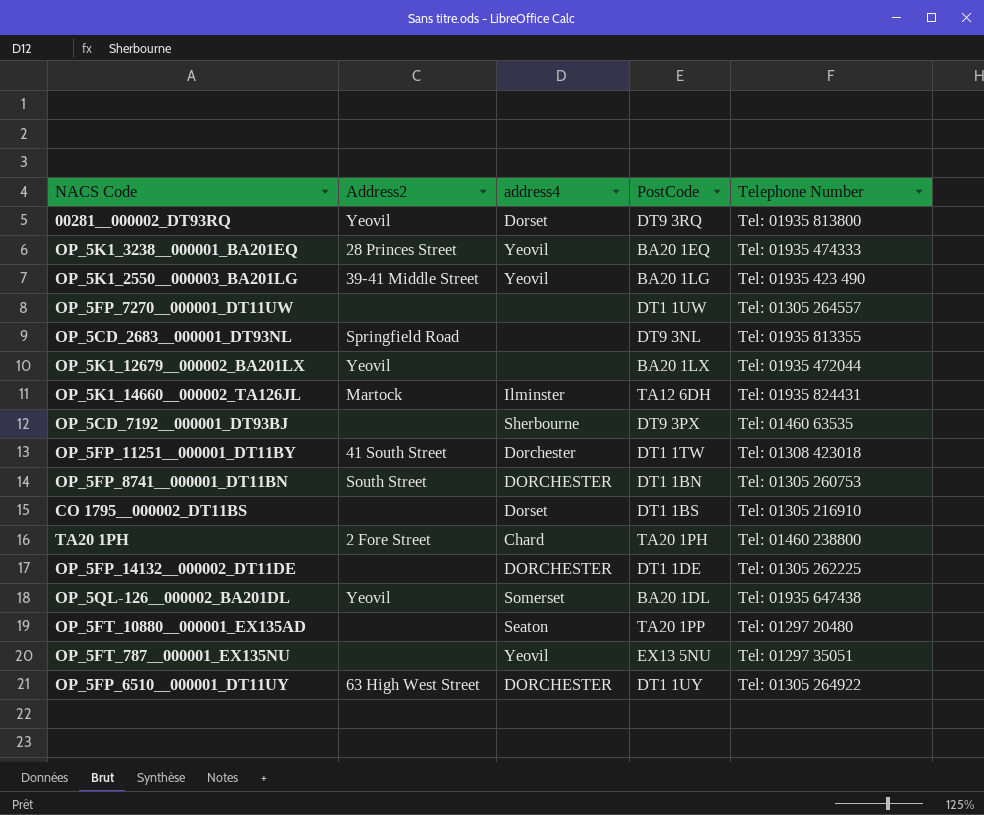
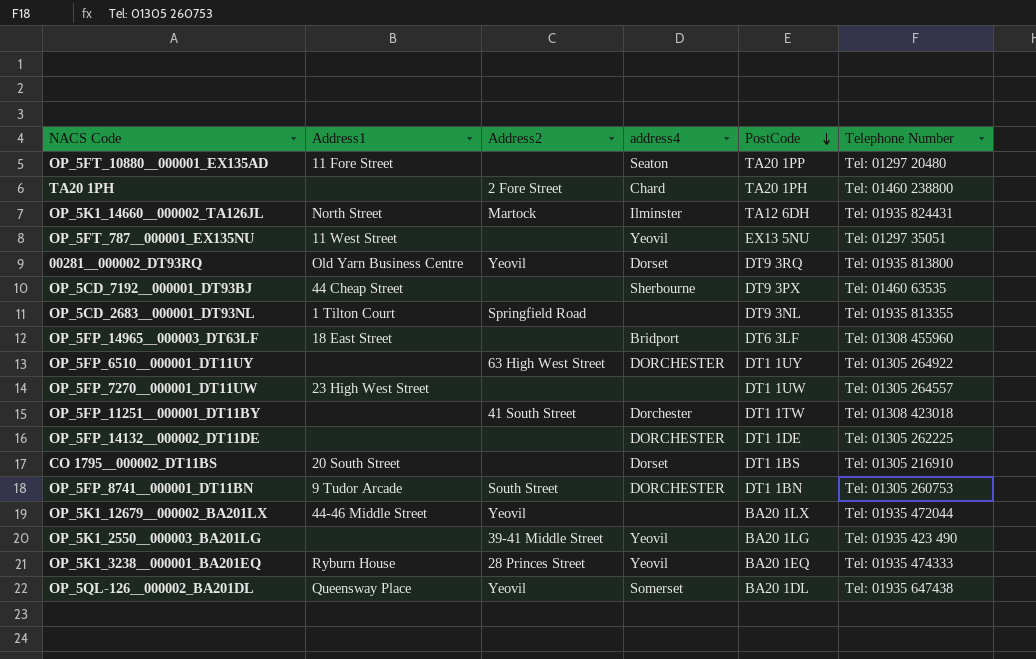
row order: none -> PostCode descending
column Address1 | position: none -> 2
row OP_5FP_14965__000003_DT63LF: none -> 18 East Street | none | Bridport | DT6 3LF | Tel: 01308 455960

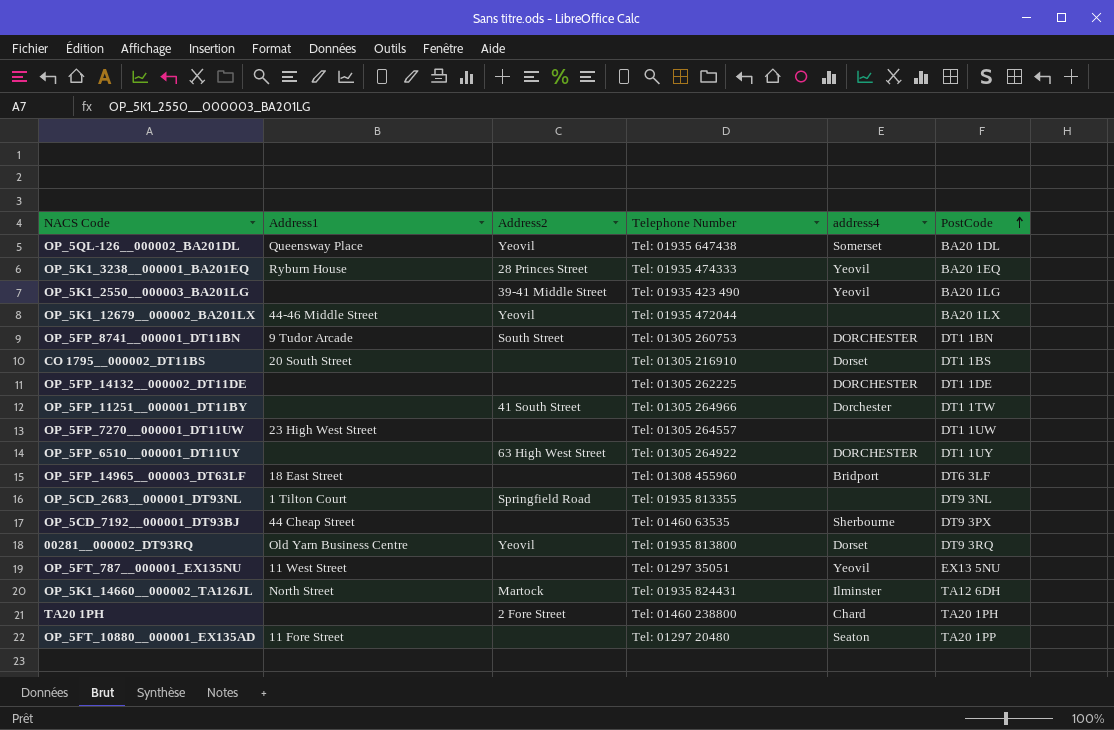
row order: PostCode descending -> PostCode ascending
column Telephone Number | position: 6 -> 4
OP_5FP_11251__000001_DT11BY | Telephone Number: Tel: 01308 423018 -> Tel: 01305 264966

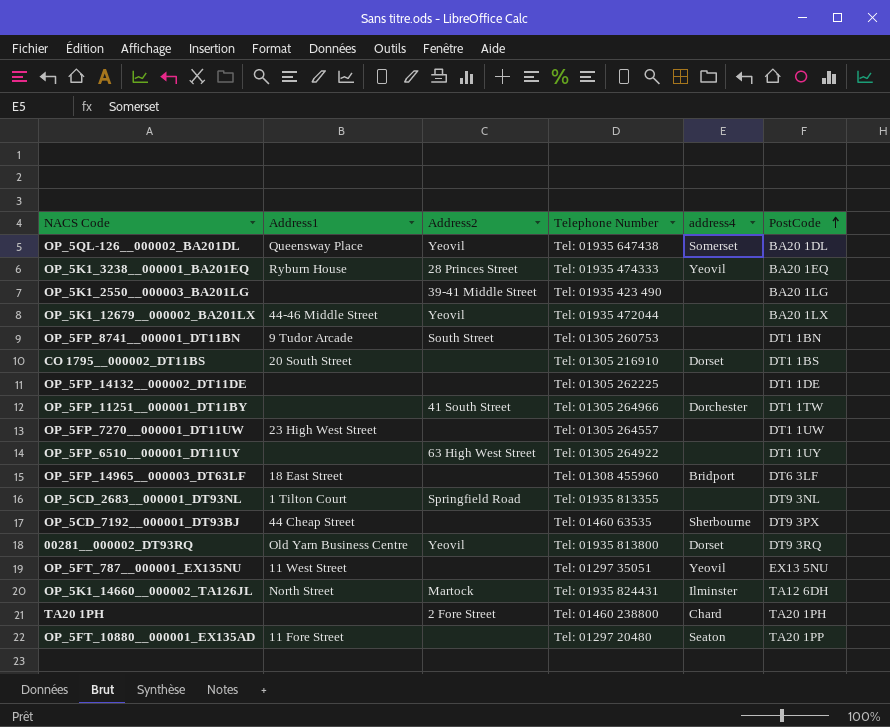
OP_5K1_2550__000003_BA201LG | address4: Yeovil -> none
OP_5FP_8741__000001_DT11BN | address4: DORCHESTER -> none
OP_5FP_14132__000002_DT11DE | address4: DORCHESTER -> none
OP_5FP_6510__000001_DT11UY | address4: DORCHESTER -> none

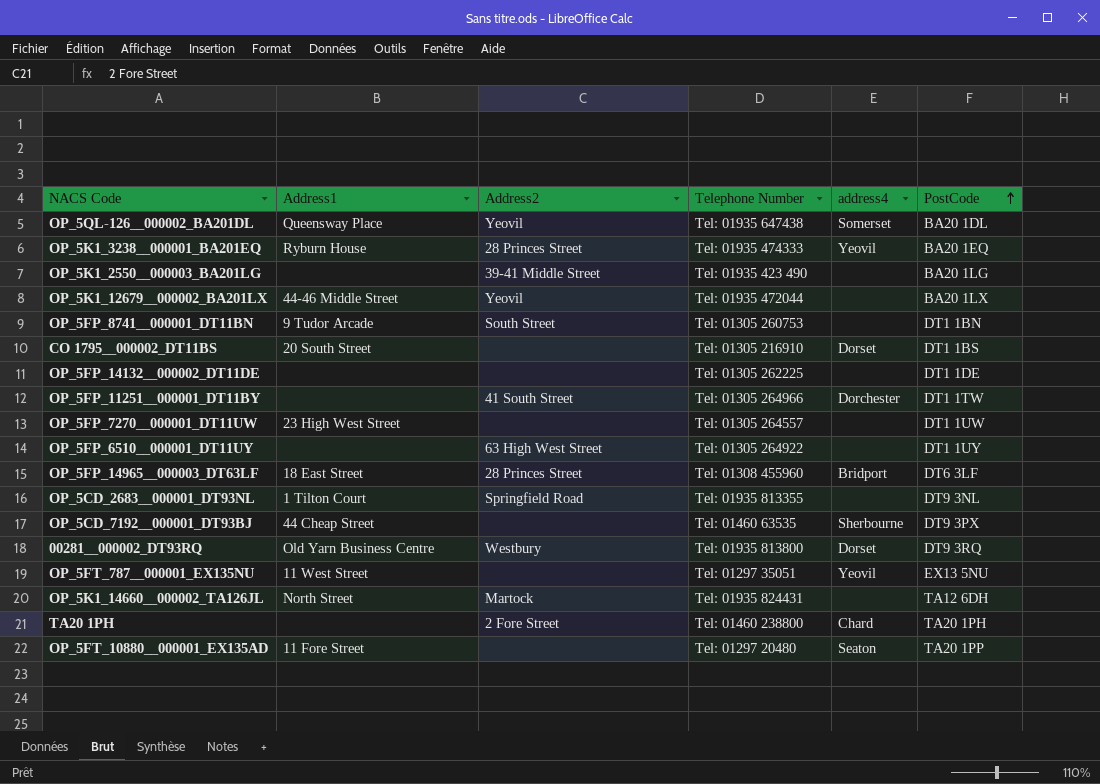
OP_5FP_14965__000003_DT63LF | Address2: none -> 28 Princes Street
00281__000002_DT93RQ | Address2: Yeovil -> Westbury
OP_5K1_14660__000002_TA126JL | address4: Ilminster -> none

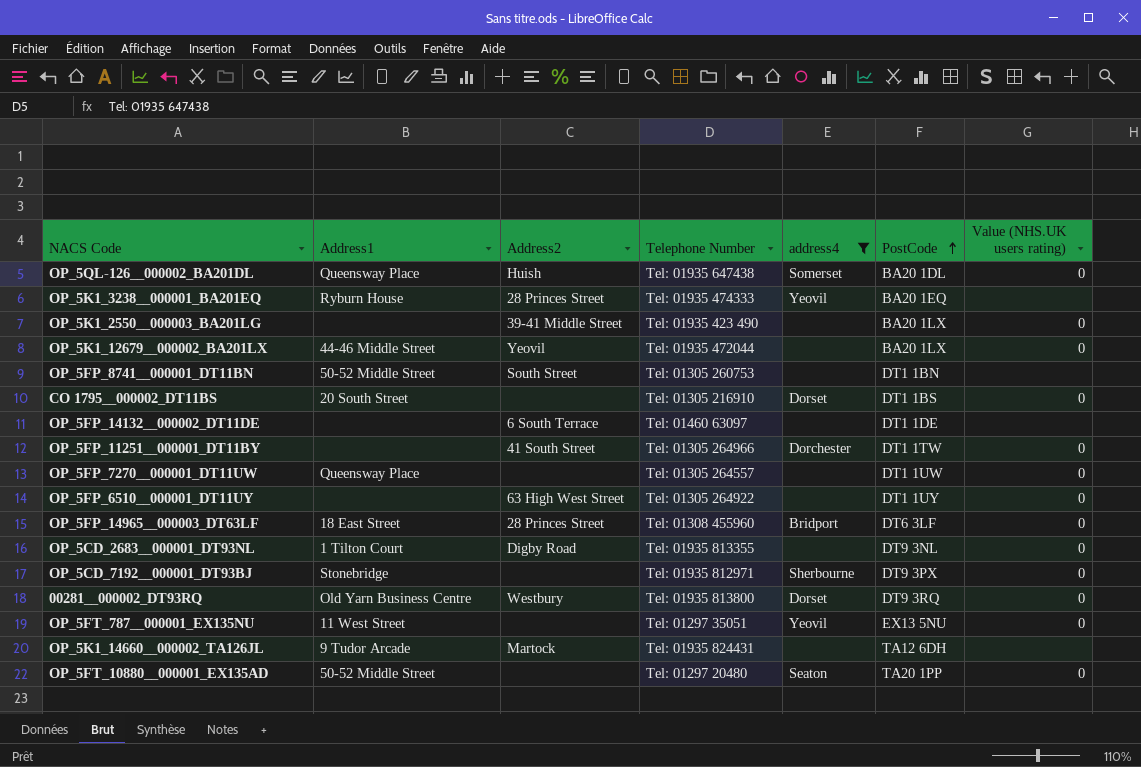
filter: none -> address4 != Chard
column Value (NHS.UK users rating) | position: none -> 7
OP_5QL-126__000002_BA201DL | Address2: Yeovil -> Huish
OP_5K1_2550__000003_BA201LG | PostCode: BA20 1LG -> BA20 1LX
OP_5FP_8741__000001_DT11BN | Address1: 9 Tudor Arcade -> 50-52 Middle Street
OP_5FP_14132__000002_DT11DE | Address2: none -> 6 South Terrace
OP_5FP_14132__000002_DT11DE | Telephone Number: Tel: 01305 262225 -> Tel: 01460 63097
OP_5FP_7270__000001_DT11UW | Address1: 23 High West Street -> Queensway Place
OP_5CD_2683__000001_DT93NL | Address2: Springfield Road -> Digby Road
OP_5CD_7192__000001_DT93BJ | Address1: 44 Cheap Street -> Stonebridge
OP_5CD_7192__000001_DT93BJ | Telephone Number: Tel: 01460 63535 -> Tel: 01935 812971
OP_5K1_14660__000002_TA126JL | Address1: North Street -> 9 Tudor Arcade
OP_5FT_10880__000001_EX135AD | Address1: 11 Fore Street -> 50-52 Middle Street

